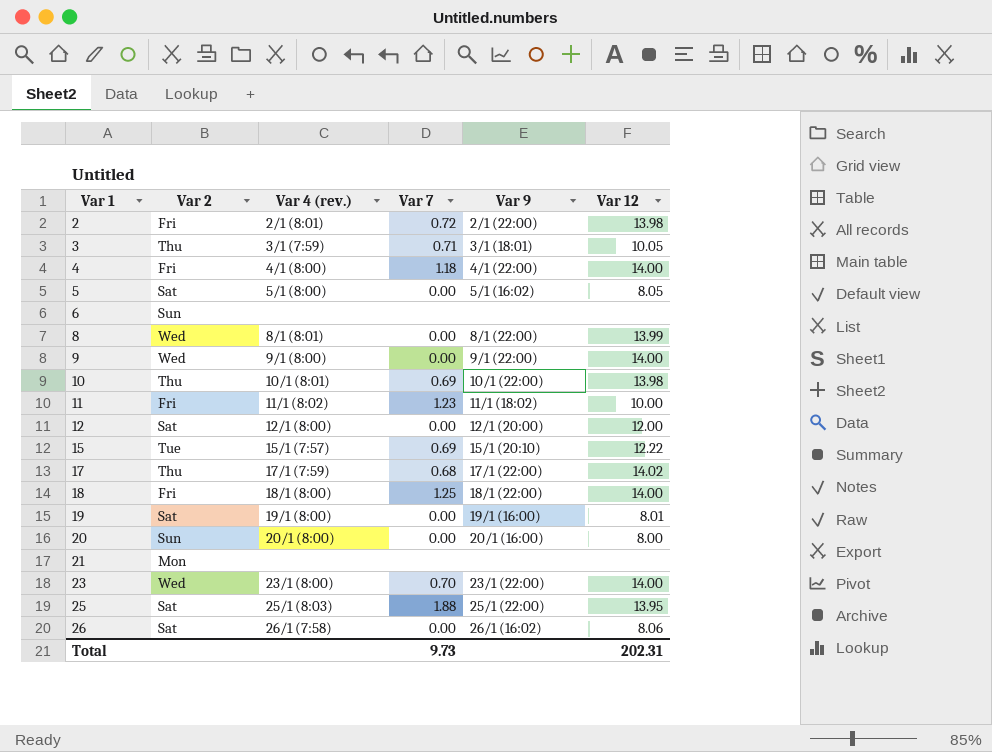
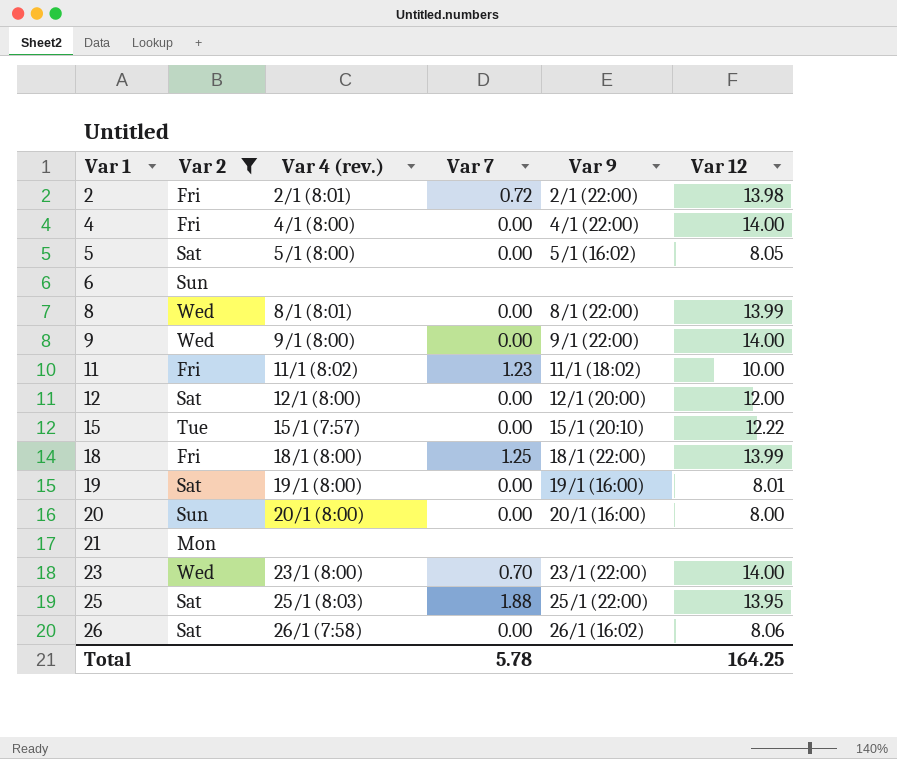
filter: none -> Var 2 != Thu
4 | Var 7: 1.18 -> 0.00
15 | Var 7: 0.69 -> 0.00
18 | Var 12: 14.00 -> 13.99
Total | Var 7: 9.73 -> 5.78
Total | Var 12: 202.31 -> 164.25

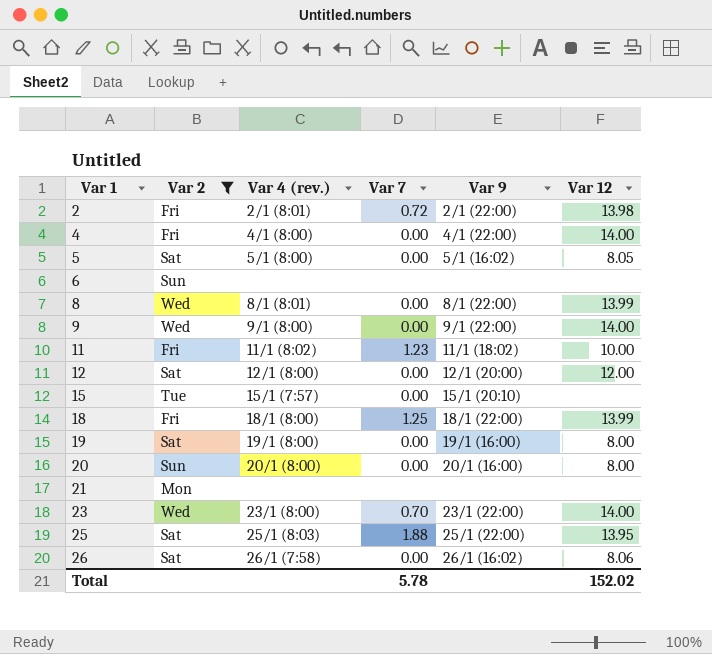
15 | Var 12: 12.22 -> none
19 | Var 12: 8.01 -> 8.00
Total | Var 12: 164.25 -> 152.02

